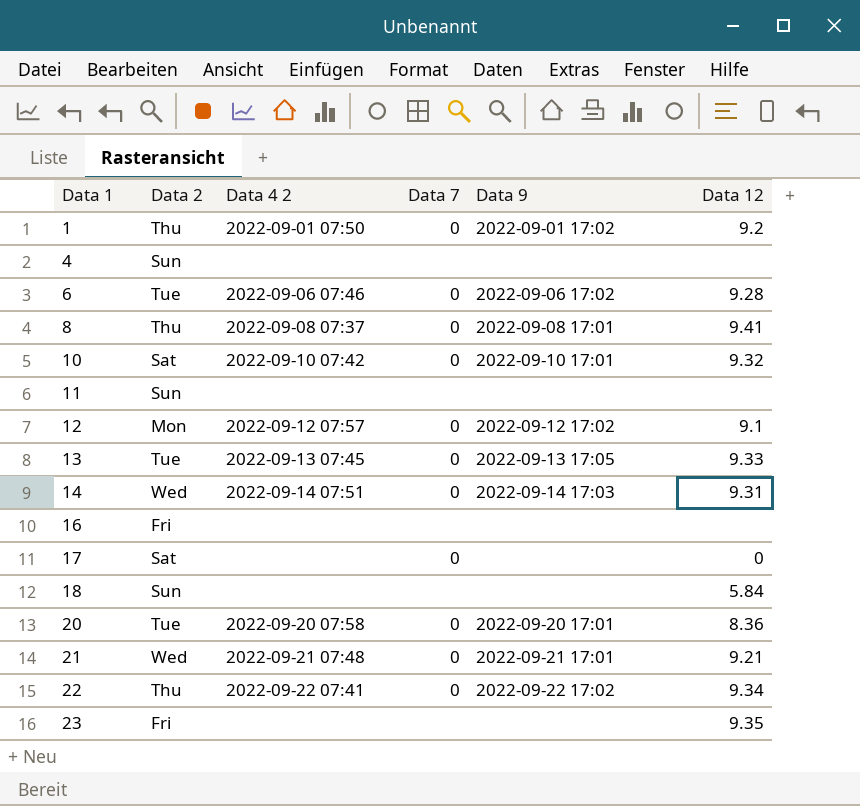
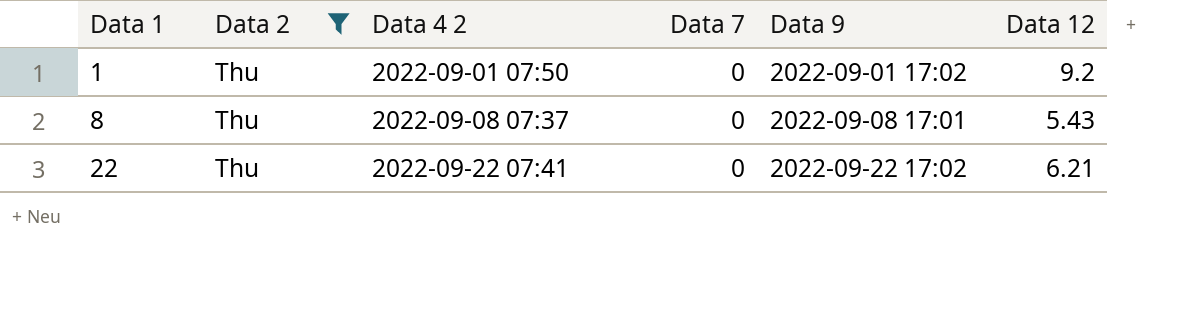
filter: none -> Data 2 = Thu
8 | Data 12: 9.41 -> 5.43
22 | Data 12: 9.34 -> 6.21

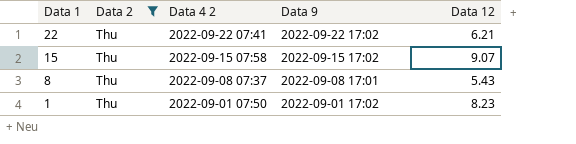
row order: Data 1 ascending -> Data 1 descending
column Data 7 | position: 4 -> none
row 15: none -> Thu | 2022-09-15 07:58 | 2022-09-15 17:02 | 9.07
1 | Data 12: 9.2 -> 8.23

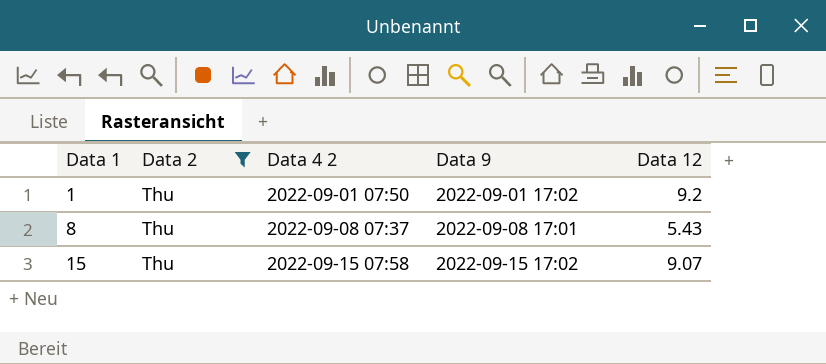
row order: Data 1 descending -> Data 1 ascending
row 22: Thu | 2022-09-22 07:41 | 2022-09-22 17:02 | 6.21 -> none
1 | Data 12: 8.23 -> 9.2

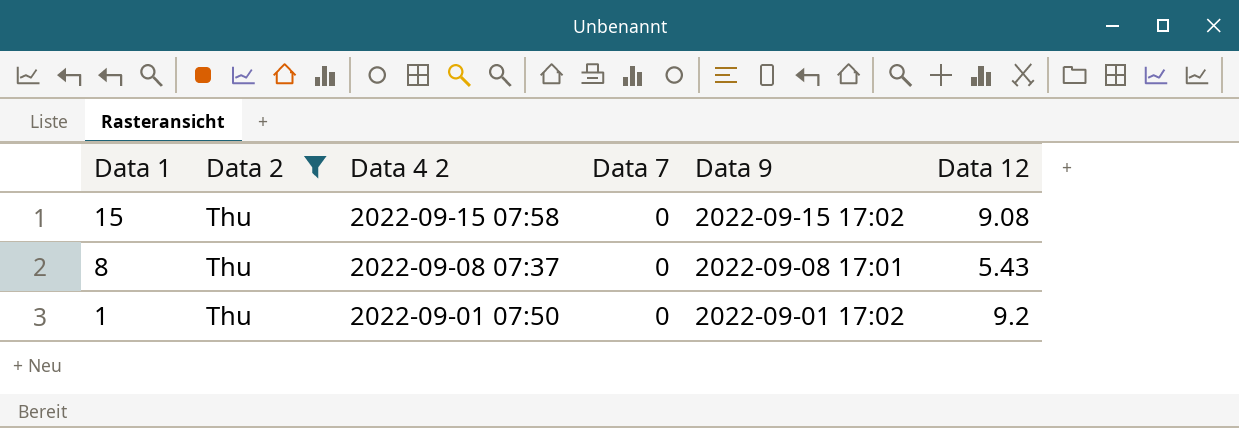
row order: Data 1 ascending -> Data 1 descending
column Data 7 | position: none -> 4
15 | Data 12: 9.07 -> 9.08

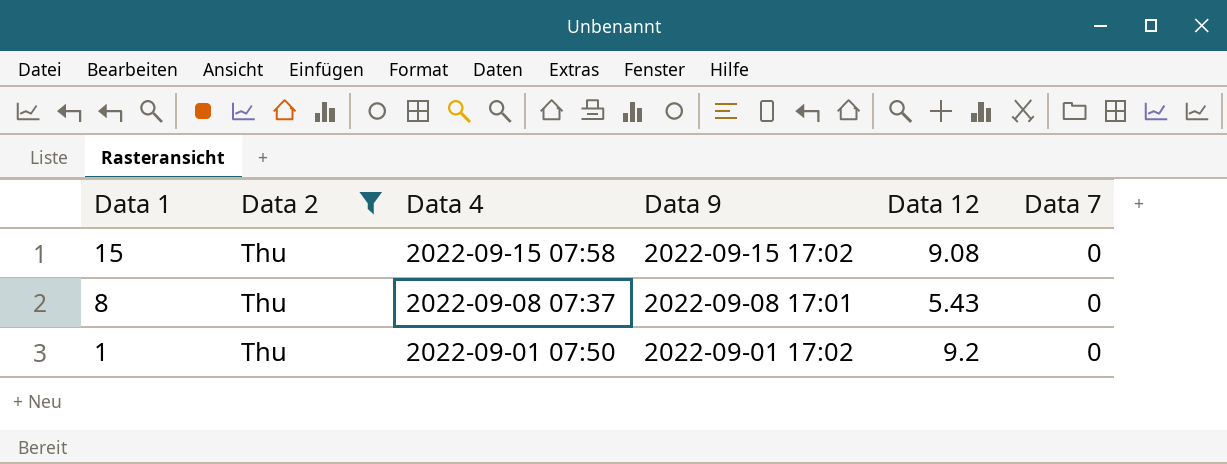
column name: Data 4 2 -> Data 4
column Data 7 | position: 4 -> 6

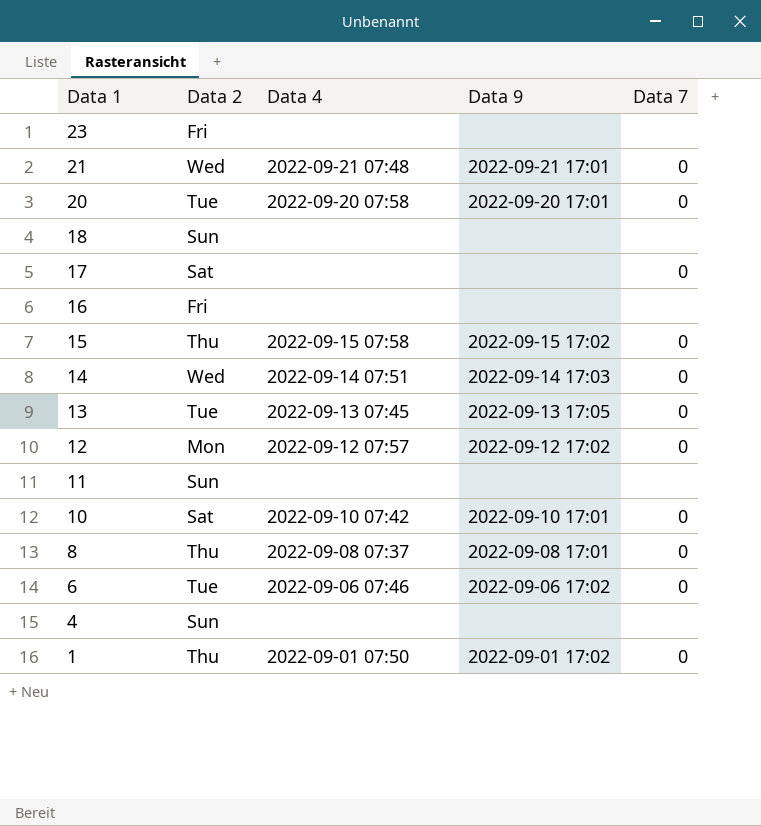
filter: Data 2 = Thu -> none
column Data 12 | position: 5 -> none

